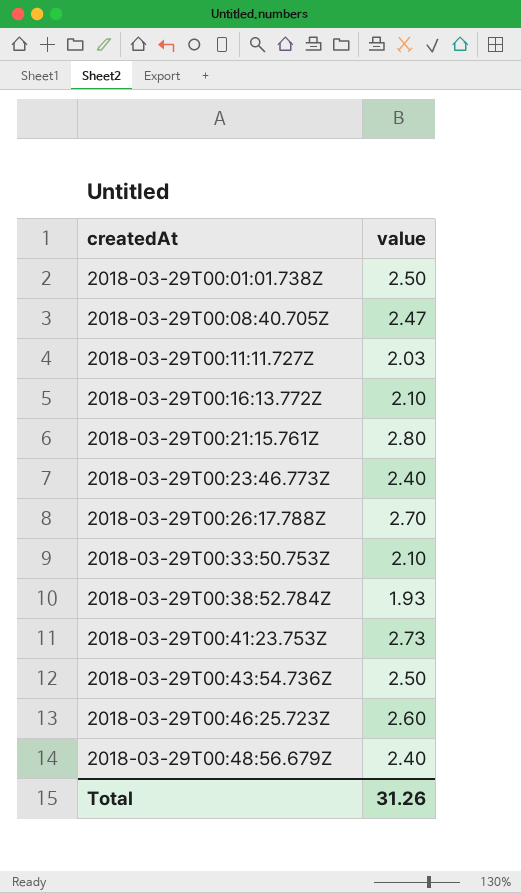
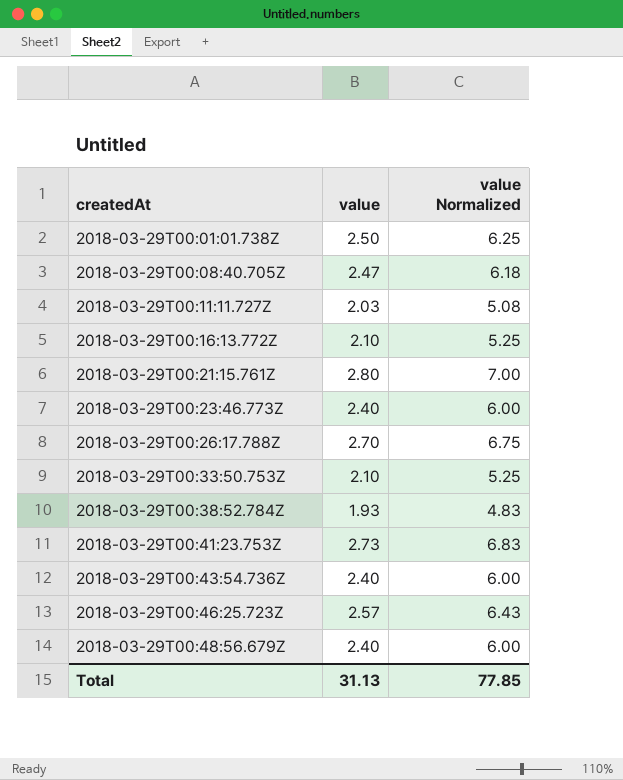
column value Normalized | formula: none -> [value] * 2.5
2018-03-29T00:43:54.736Z | value: 2.50 -> 2.40
2018-03-29T00:46:25.723Z | value: 2.60 -> 2.57
Total | value: 31.26 -> 31.13

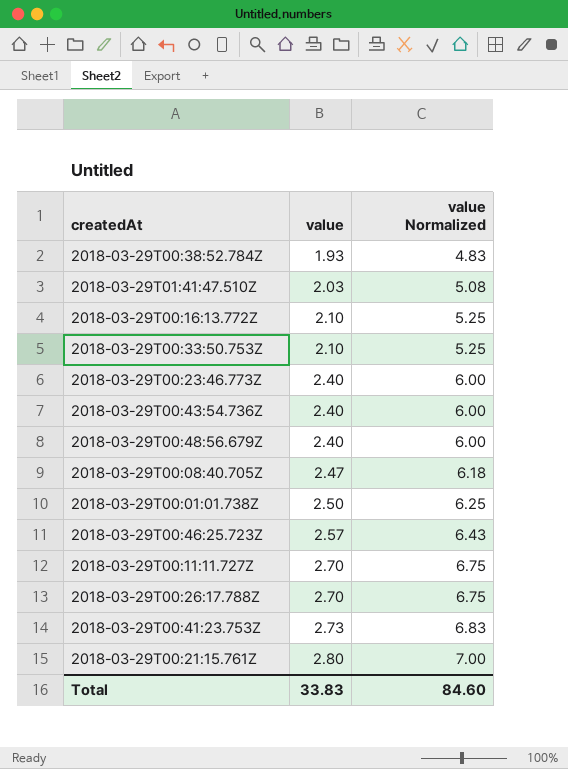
row order: createdAt ascending -> value ascending
row 2018-03-29T01:41:47.510Z: none -> 2.03 | 5.08
2018-03-29T00:11:11.727Z | value: 2.03 -> 2.70
2018-03-29T00:11:11.727Z | value Normalized: 5.08 -> 6.75
Total | value: 31.13 -> 33.83
Total | value Normalized: 77.85 -> 84.60

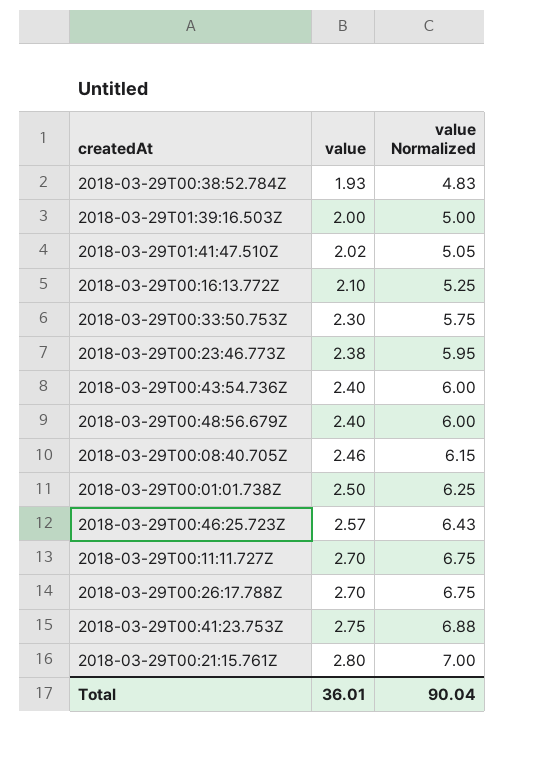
row 2018-03-29T01:39:16.503Z: none -> 2.00 | 5.00
2018-03-29T01:41:47.510Z | value: 2.03 -> 2.02
2018-03-29T01:41:47.510Z | value Normalized: 5.08 -> 5.05
2018-03-29T00:33:50.753Z | value: 2.10 -> 2.30
2018-03-29T00:33:50.753Z | value Normalized: 5.25 -> 5.75
2018-03-29T00:23:46.773Z | value: 2.40 -> 2.38
2018-03-29T00:23:46.773Z | value Normalized: 6.00 -> 5.95
2018-03-29T00:08:40.705Z | value: 2.47 -> 2.46
2018-03-29T00:08:40.705Z | value Normalized: 6.18 -> 6.15
2018-03-29T00:41:23.753Z | value: 2.73 -> 2.75
2018-03-29T00:41:23.753Z | value Normalized: 6.83 -> 6.88
Total | value: 33.83 -> 36.01
Total | value Normalized: 84.60 -> 90.04

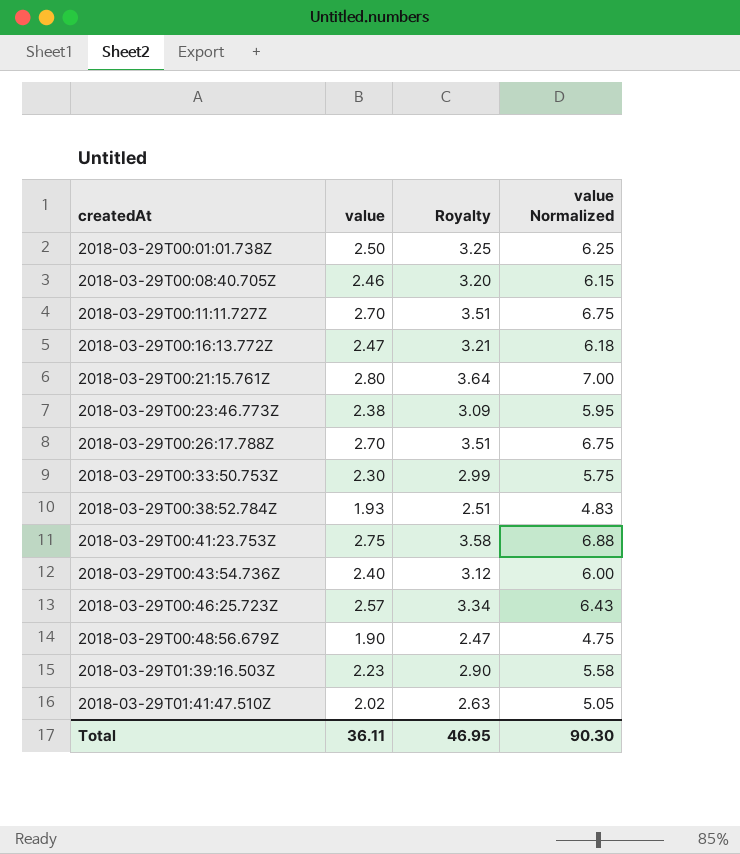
row order: value ascending -> createdAt ascending
column Royalty | formula: none -> [value] * 1.3
2018-03-29T00:16:13.772Z | value: 2.10 -> 2.47
2018-03-29T00:16:13.772Z | value Normalized: 5.25 -> 6.18
2018-03-29T00:48:56.679Z | value: 2.40 -> 1.90
2018-03-29T00:48:56.679Z | value Normalized: 6.00 -> 4.75
2018-03-29T01:39:16.503Z | value: 2.00 -> 2.23
2018-03-29T01:39:16.503Z | value Normalized: 5.00 -> 5.58
Total | value: 36.01 -> 36.11
Total | value Normalized: 90.04 -> 90.30

